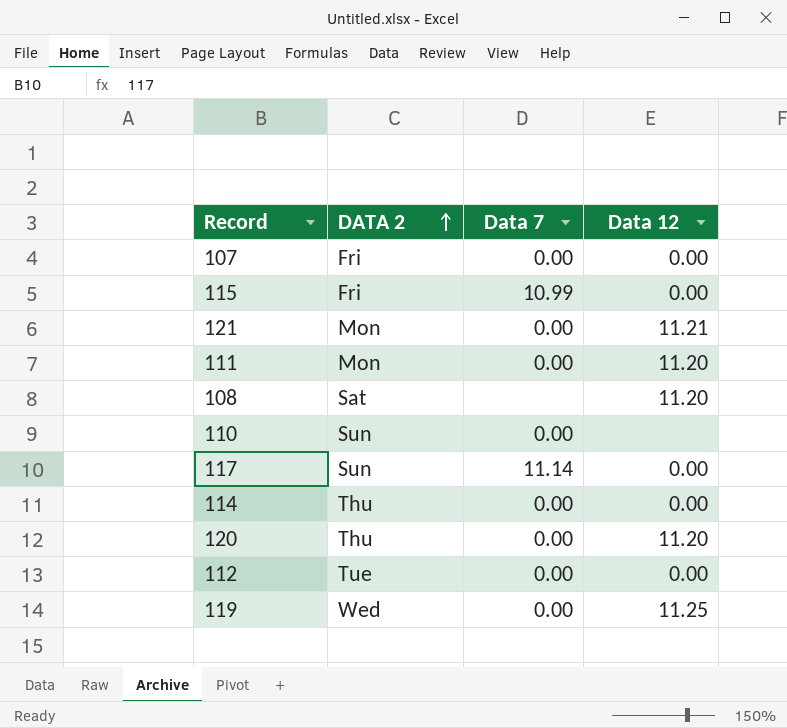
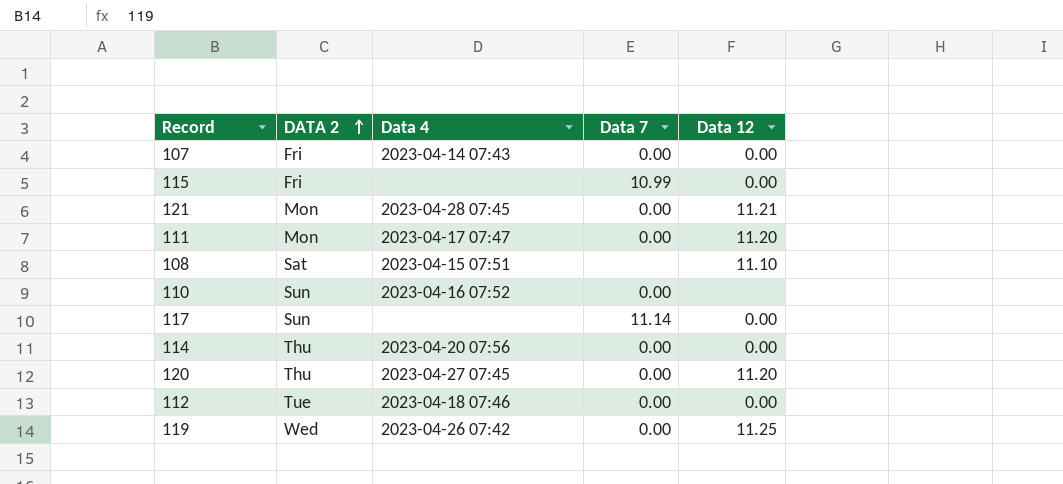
column Data 4 | position: none -> 3
108 | Data 12: 11.20 -> 11.10

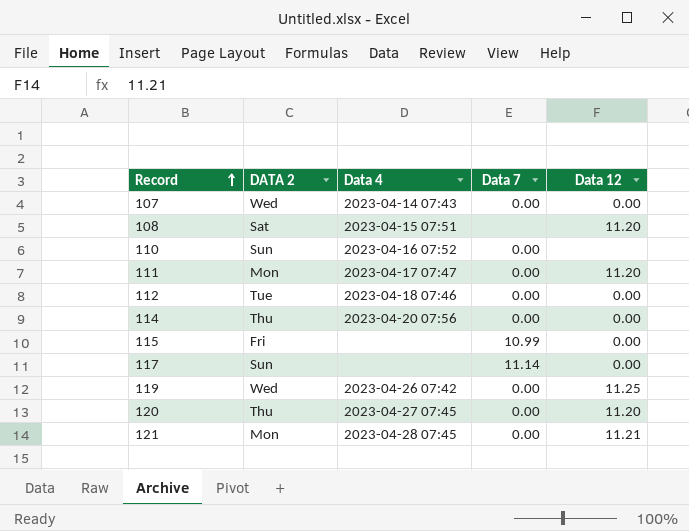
row order: DATA 2 ascending -> Record ascending
107 | DATA 2: Fri -> Wed
108 | Data 12: 11.10 -> 11.20

